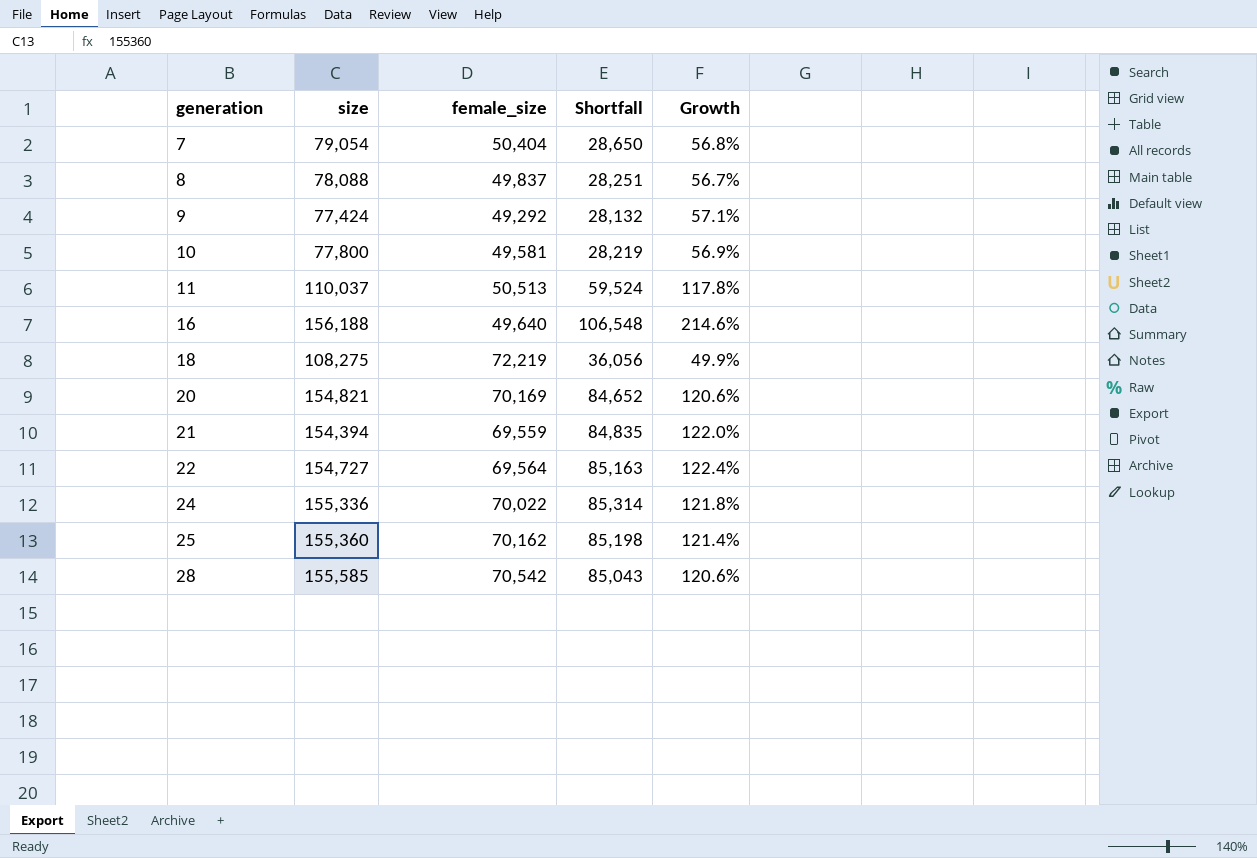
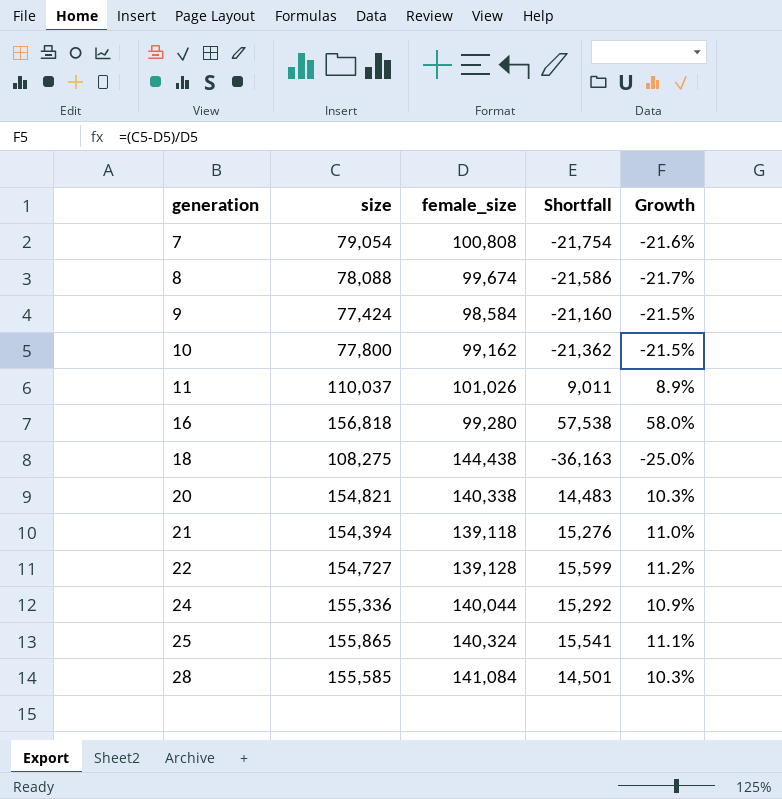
7 | female_size: 50,404 -> 100,808
7 | Shortfall: 28,650 -> -21,754
7 | Growth: 56.8% -> -21.6%
8 | female_size: 49,837 -> 99,674
8 | Shortfall: 28,251 -> -21,586
8 | Growth: 56.7% -> -21.7%
9 | female_size: 49,292 -> 98,584
9 | Shortfall: 28,132 -> -21,160
9 | Growth: 57.1% -> -21.5%
10 | female_size: 49,581 -> 99,162
10 | Shortfall: 28,219 -> -21,362
10 | Growth: 56.9% -> -21.5%
11 | female_size: 50,513 -> 101,026
11 | Shortfall: 59,524 -> 9,011
11 | Growth: 117.8% -> 8.9%
16 | size: 156,188 -> 156,818
16 | female_size: 49,640 -> 99,280
16 | Shortfall: 106,548 -> 57,538
16 | Growth: 214.6% -> 58.0%
18 | female_size: 72,219 -> 144,438
18 | Shortfall: 36,056 -> -36,163
18 | Growth: 49.9% -> -25.0%
20 | female_size: 70,169 -> 140,338
20 | Shortfall: 84,652 -> 14,483
20 | Growth: 120.6% -> 10.3%
21 | female_size: 69,559 -> 139,118
21 | Shortfall: 84,835 -> 15,276
21 | Growth: 122.0% -> 11.0%
22 | female_size: 69,564 -> 139,128
22 | Shortfall: 85,163 -> 15,599
22 | Growth: 122.4% -> 11.2%
24 | female_size: 70,022 -> 140,044
24 | Shortfall: 85,314 -> 15,292
24 | Growth: 121.8% -> 10.9%
25 | size: 155,360 -> 155,865
25 | female_size: 70,162 -> 140,324
25 | Shortfall: 85,198 -> 15,541
25 | Growth: 121.4% -> 11.1%
28 | female_size: 70,542 -> 141,084
28 | Shortfall: 85,043 -> 14,501
28 | Growth: 120.6% -> 10.3%

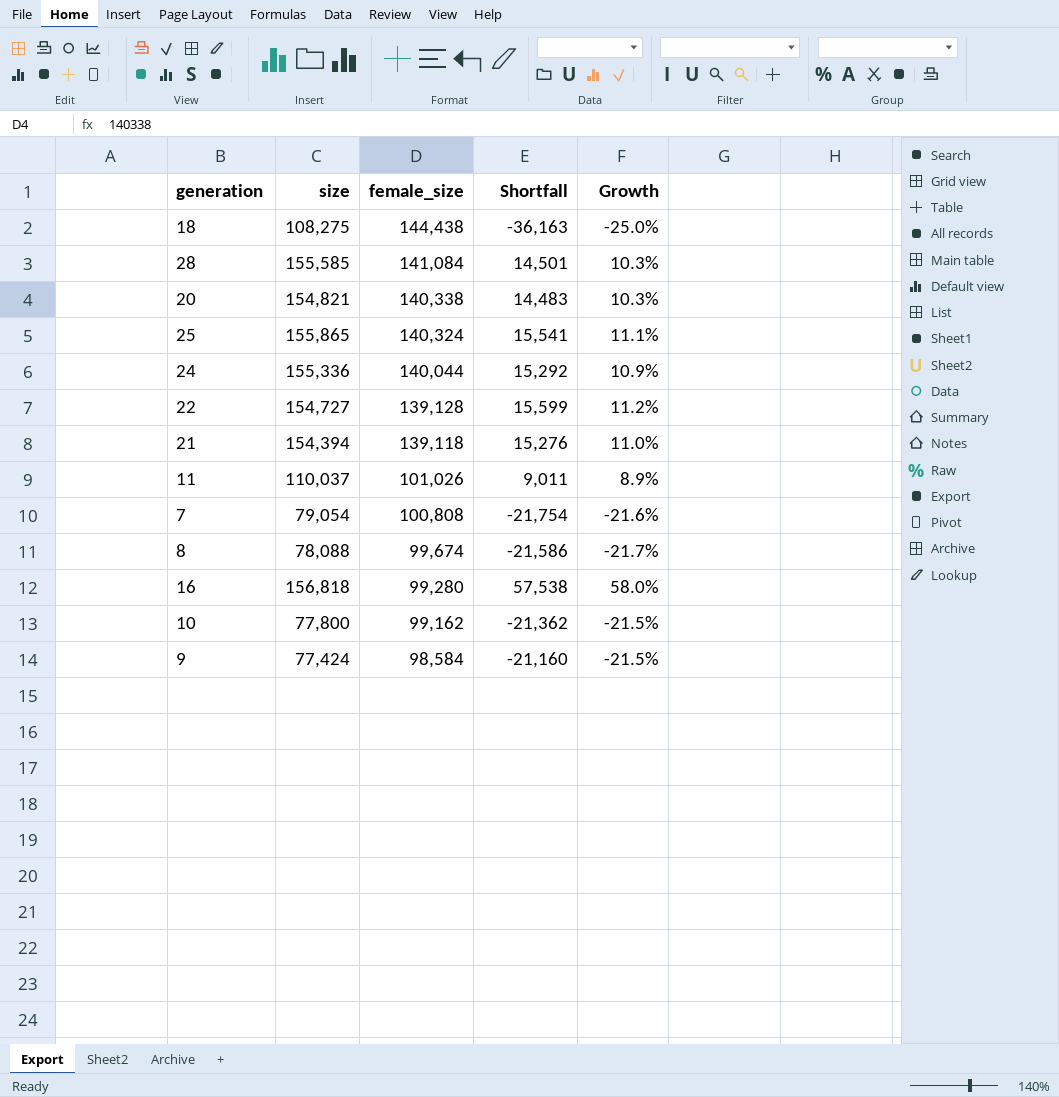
row order: generation ascending -> female_size descending

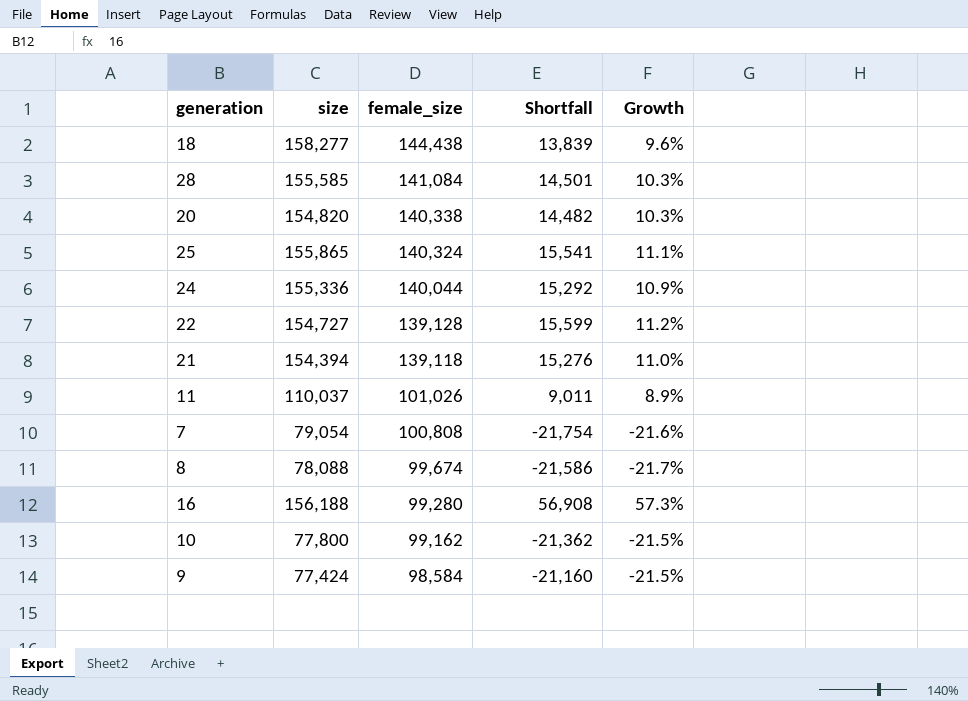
18 | size: 108,275 -> 158,277
18 | Shortfall: -36,163 -> 13,839
18 | Growth: -25.0% -> 9.6%
20 | size: 154,821 -> 154,820
20 | Shortfall: 14,483 -> 14,482
16 | size: 156,818 -> 156,188
16 | Shortfall: 57,538 -> 56,908
16 | Growth: 58.0% -> 57.3%

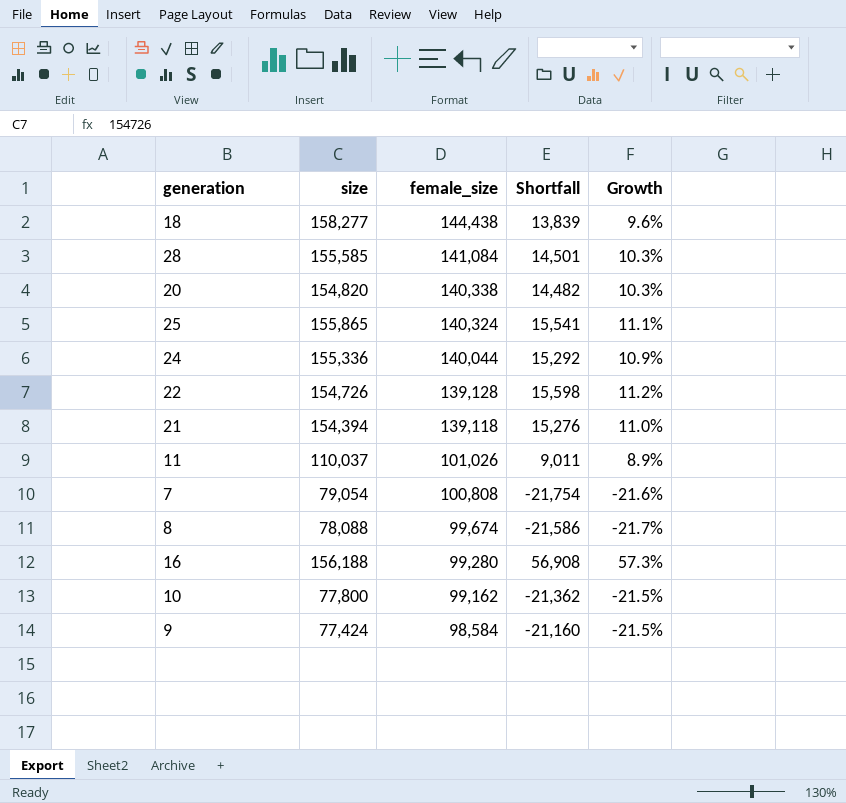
22 | size: 154,727 -> 154,726
22 | Shortfall: 15,599 -> 15,598

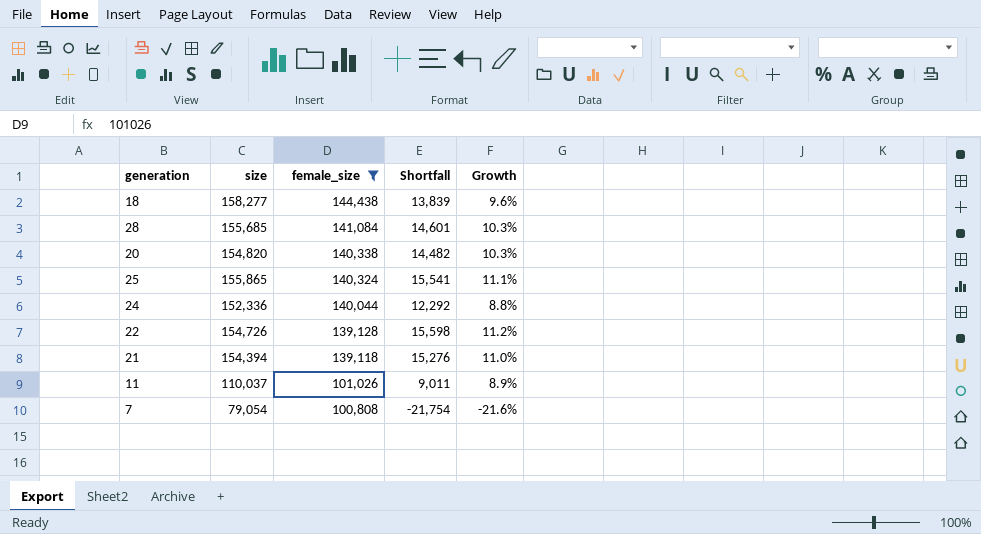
filter: none -> female_size >= 100,808
28 | size: 155,585 -> 155,685
28 | Shortfall: 14,501 -> 14,601
24 | size: 155,336 -> 152,336
24 | Shortfall: 15,292 -> 12,292
24 | Growth: 10.9% -> 8.8%

